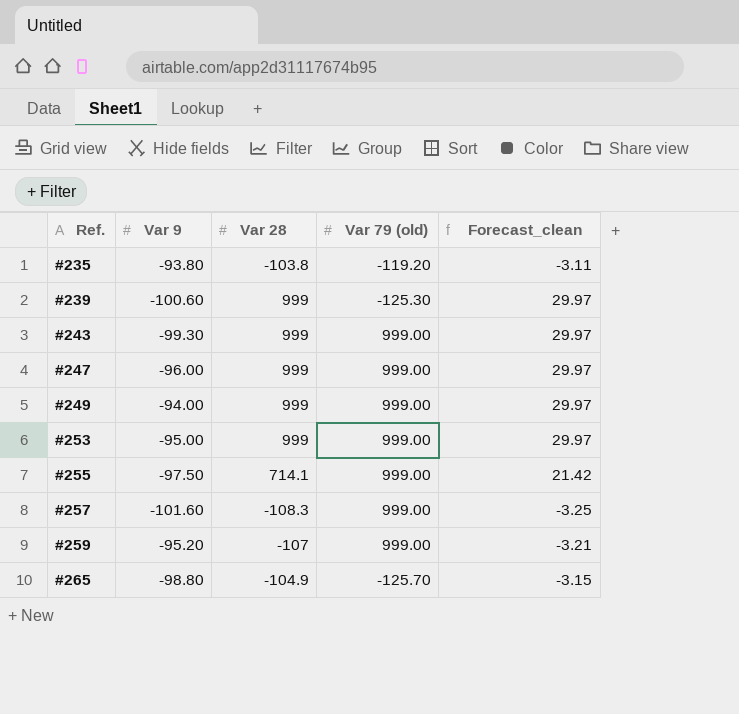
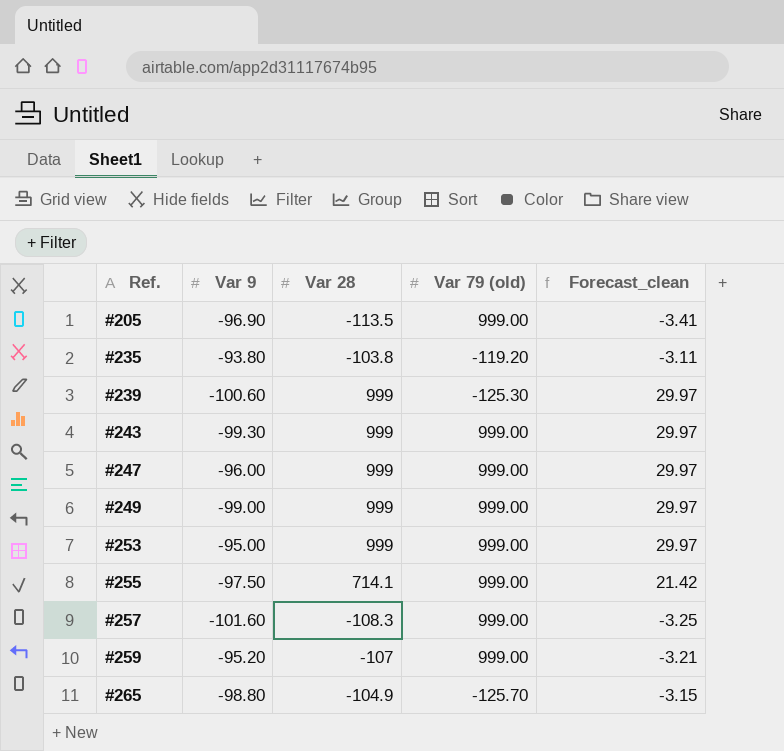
row #205: none -> -96.90 | -113.5 | 999.00 | -3.41
#249 | Var 9: -94.00 -> -99.00

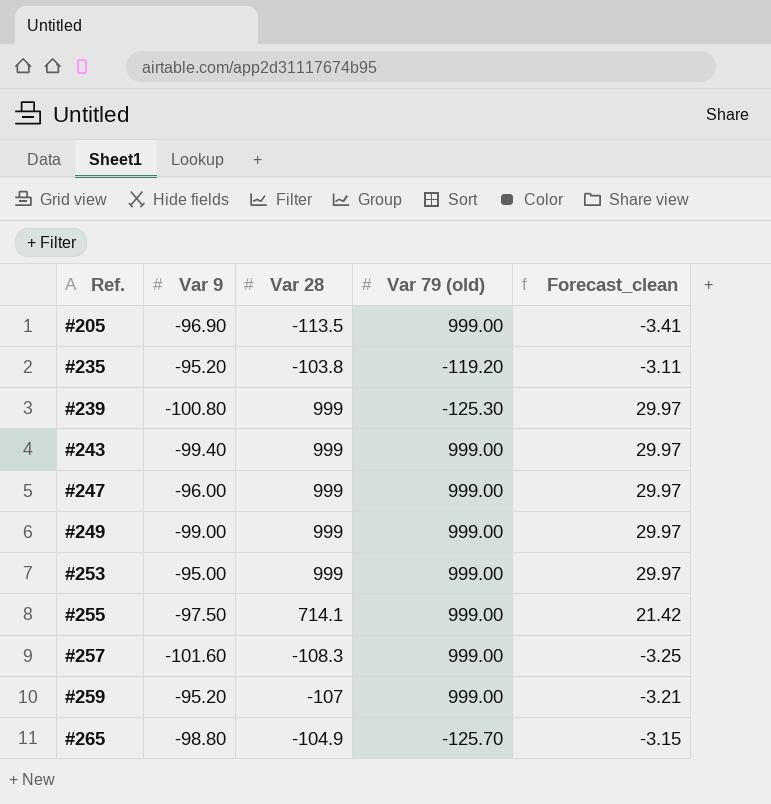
#235 | Var 9: -93.80 -> -95.20
#239 | Var 9: -100.60 -> -100.80
#243 | Var 9: -99.30 -> -99.40

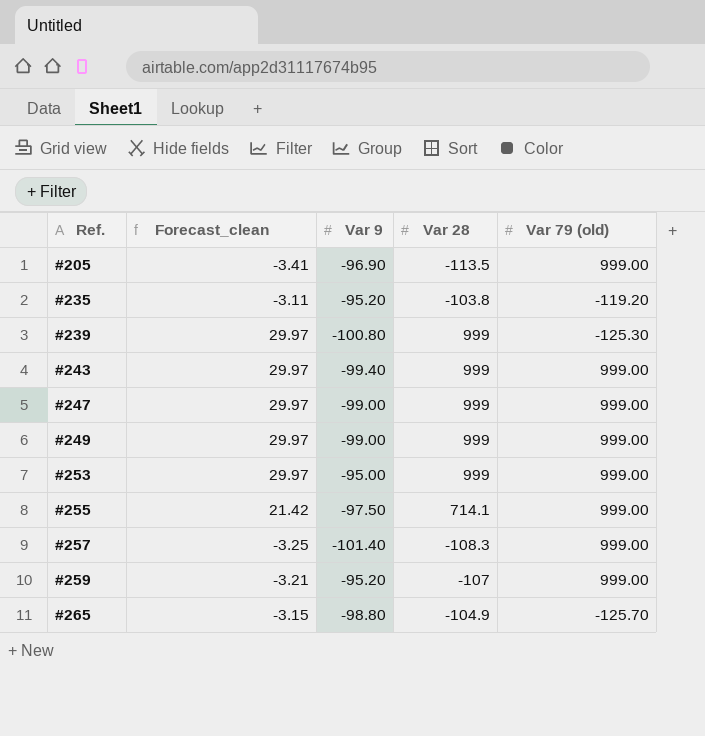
column Forecast_clean | position: 5 -> 2
#247 | Var 9: -96.00 -> -99.00
#257 | Var 9: -101.60 -> -101.40

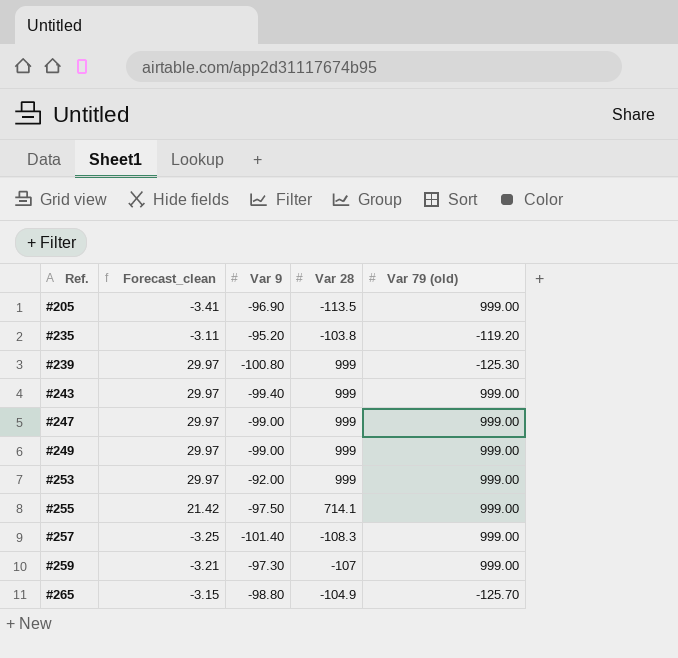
#253 | Var 9: -95.00 -> -92.00
#259 | Var 9: -95.20 -> -97.30

